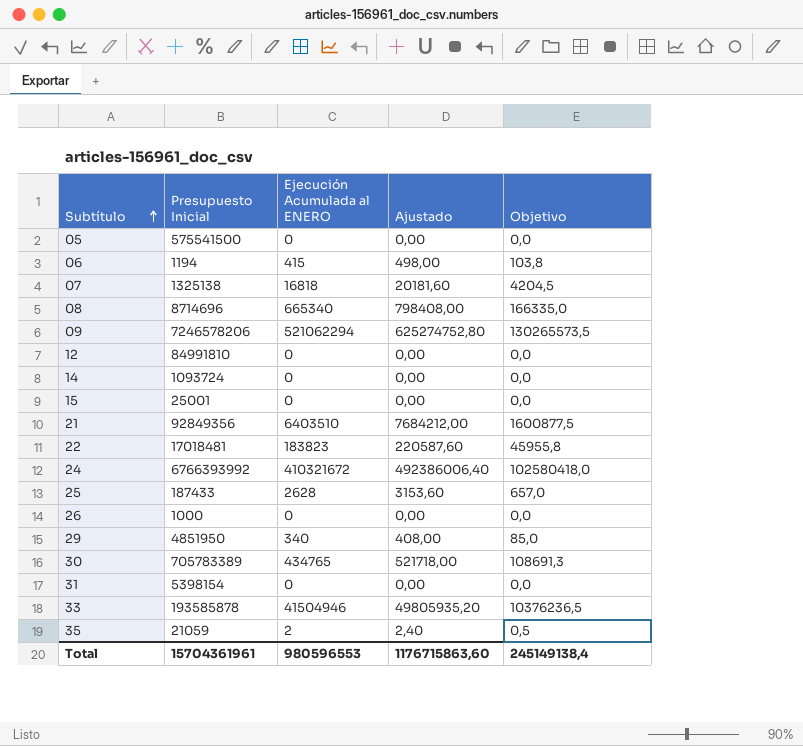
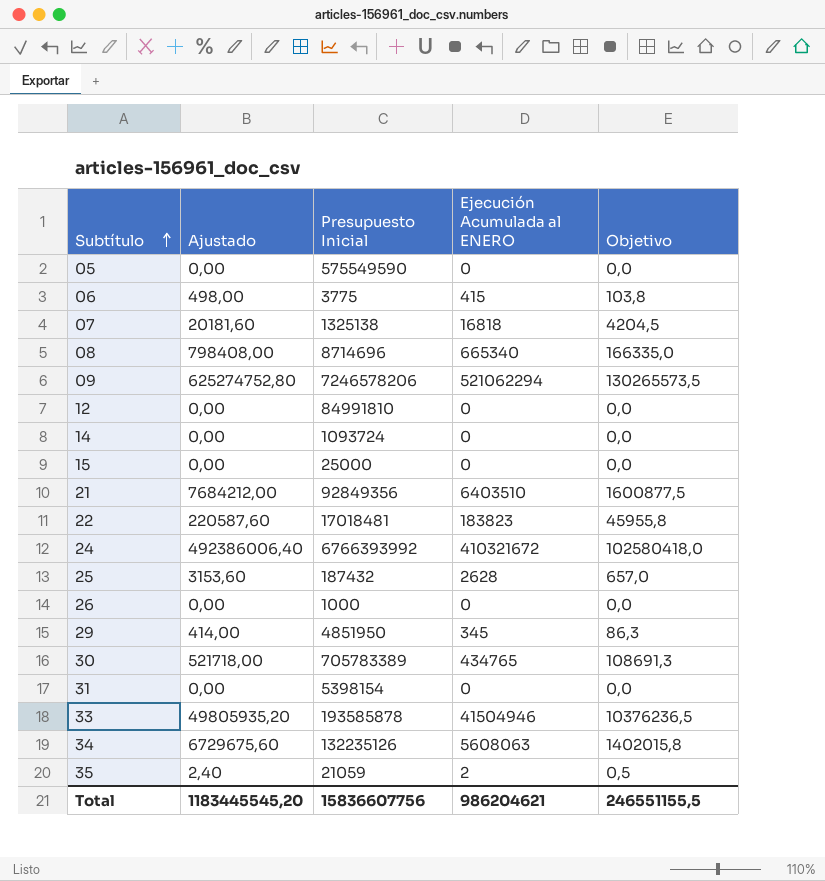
column Ajustado | position: 4 -> 2
05 | Presupuesto Inicial: 575541500 -> 575549590
06 | Presupuesto Inicial: 1194 -> 3775
15 | Presupuesto Inicial: 25001 -> 25000
25 | Presupuesto Inicial: 187433 -> 187432
29 | Ajustado: 408,00 -> 414,00
29 | Ejecución Acumulada al ENERO: 340 -> 345
29 | Objetivo: 85,0 -> 86,3
row 34: none -> 6729675,60 | 132235126 | 5608063 | 1402015,8
Total | Ajustado: 1176715863,60 -> 1183445545,20
Total | Presupuesto Inicial: 15704361961 -> 15836607756
Total | Ejecución Acumulada al ENERO: 980596553 -> 986204621
Total | Objetivo: 245149138,4 -> 246551155,5

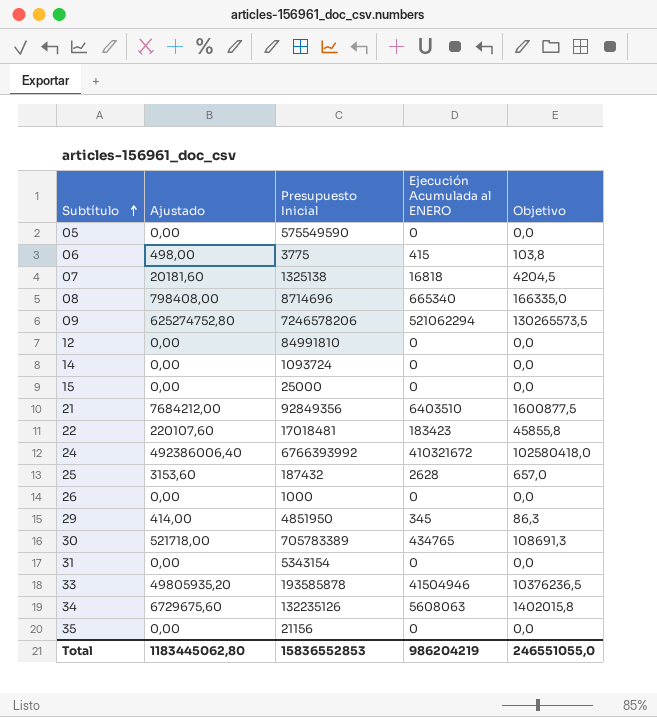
22 | Ajustado: 220587,60 -> 220107,60
22 | Ejecución Acumulada al ENERO: 183823 -> 183423
22 | Objetivo: 45955,8 -> 45855,8
31 | Presupuesto Inicial: 5398154 -> 5343154
35 | Ajustado: 2,40 -> 0,00
35 | Presupuesto Inicial: 21059 -> 21156
35 | Ejecución Acumulada al ENERO: 2 -> 0
35 | Objetivo: 0,5 -> 0,0
Total | Ajustado: 1183445545,20 -> 1183445062,80
Total | Presupuesto Inicial: 15836607756 -> 15836552853
Total | Ejecución Acumulada al ENERO: 986204621 -> 986204219
Total | Objetivo: 246551155,5 -> 246551055,0

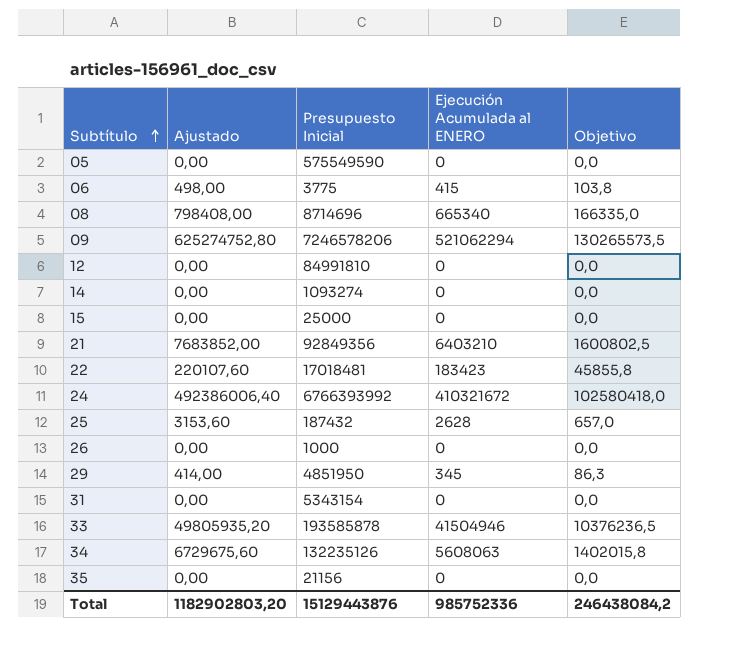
row 07: 20181,60 | 1325138 | 16818 | 4204,5 -> none
row 30: 521718,00 | 705783389 | 434765 | 108691,3 -> none
14 | Presupuesto Inicial: 1093724 -> 1093274
21 | Ajustado: 7684212,00 -> 7683852,00
21 | Ejecución Acumulada al ENERO: 6403510 -> 6403210
21 | Objetivo: 1600877,5 -> 1600802,5
Total | Ajustado: 1183445062,80 -> 1182902803,20
Total | Presupuesto Inicial: 15836552853 -> 15129443876
Total | Ejecución Acumulada al ENERO: 986204219 -> 985752336
Total | Objetivo: 246551055,0 -> 246438084,2

